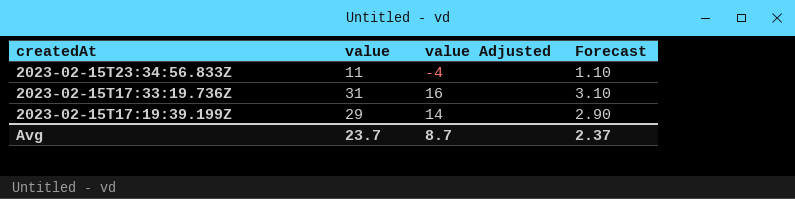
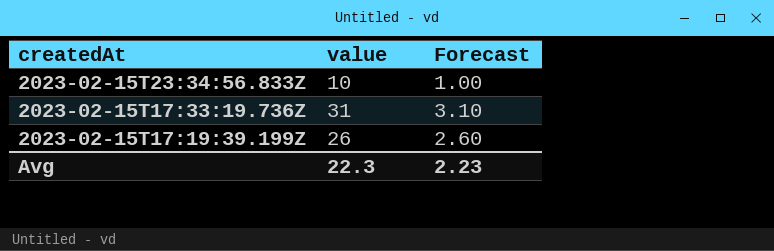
column value Adjusted | formula: [value] - 15 -> none
2023-02-15T23:34:56.833Z | value: 11 -> 10
2023-02-15T23:34:56.833Z | Forecast: 1.10 -> 1.00
2023-02-15T17:19:39.199Z | value: 29 -> 26
2023-02-15T17:19:39.199Z | Forecast: 2.90 -> 2.60
Avg | value: 23.7 -> 22.3
Avg | Forecast: 2.37 -> 2.23

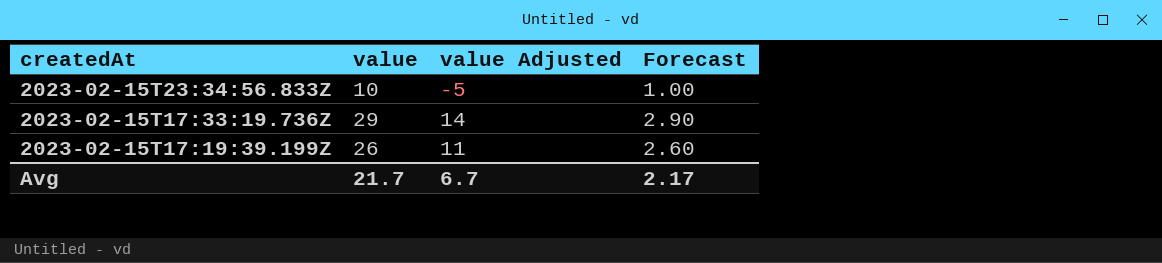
column value Adjusted | formula: none -> [value] - 15
2023-02-15T17:33:19.736Z | value: 31 -> 29
2023-02-15T17:33:19.736Z | Forecast: 3.10 -> 2.90
Avg | value: 22.3 -> 21.7
Avg | Forecast: 2.23 -> 2.17

